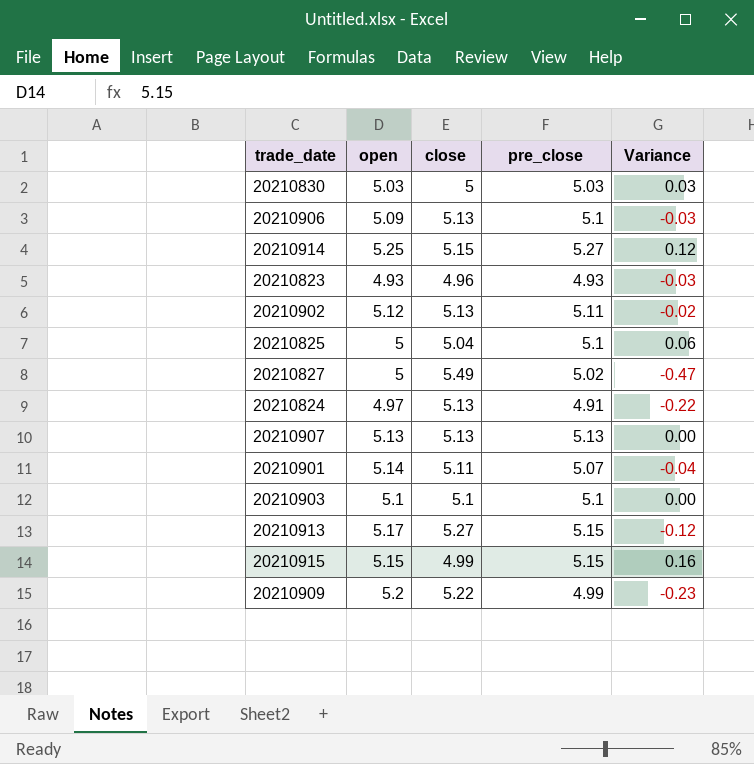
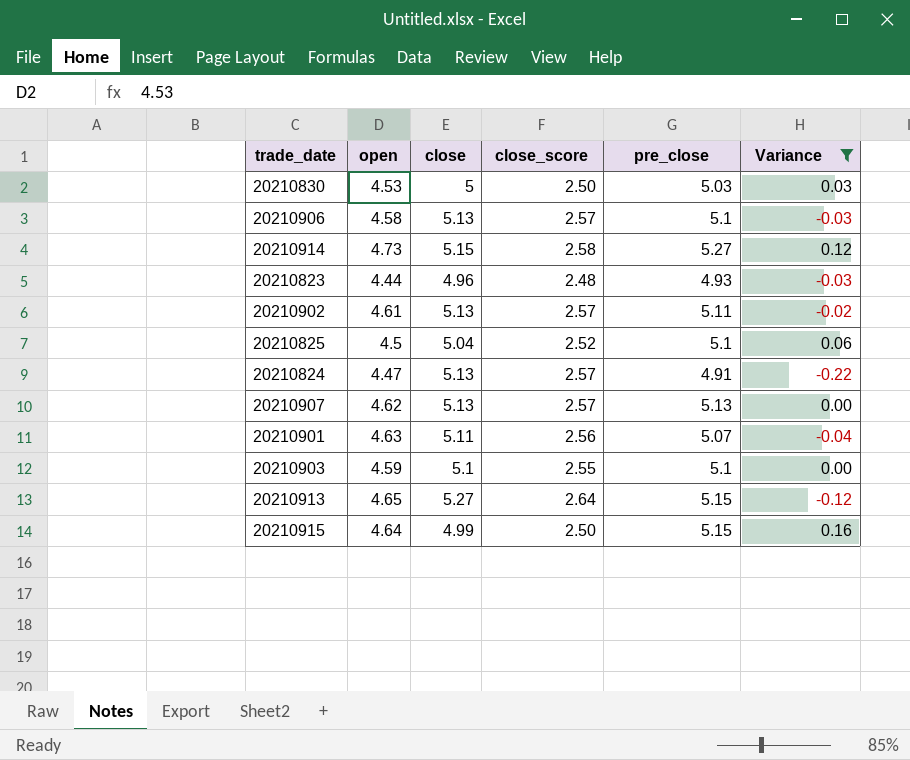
filter: none -> Variance >= -0.22
column close_score | formula: none -> [close] * 0.5
20210830 | open: 5.03 -> 4.53
20210906 | open: 5.09 -> 4.58
20210914 | open: 5.25 -> 4.73
20210823 | open: 4.93 -> 4.44
20210902 | open: 5.12 -> 4.61
20210825 | open: 5 -> 4.5
20210824 | open: 4.97 -> 4.47
20210907 | open: 5.13 -> 4.62
20210901 | open: 5.14 -> 4.63
20210903 | open: 5.1 -> 4.59
20210913 | open: 5.17 -> 4.65
20210915 | open: 5.15 -> 4.64

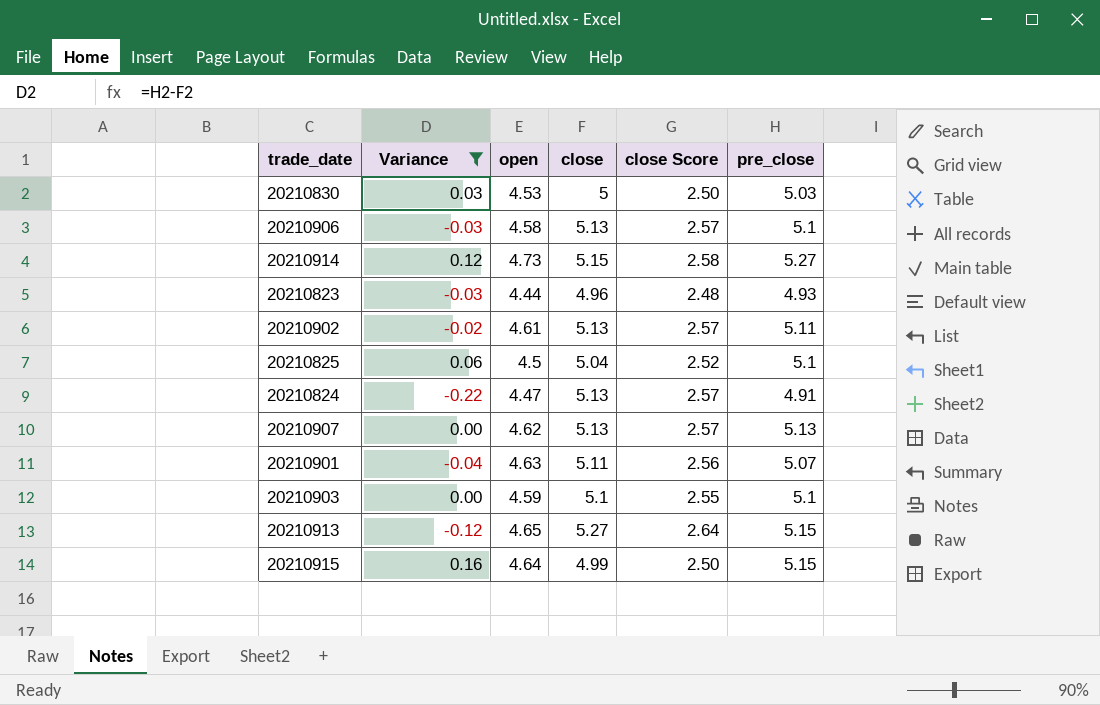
column Variance | position: 6 -> 2
column name: close_score -> close Score

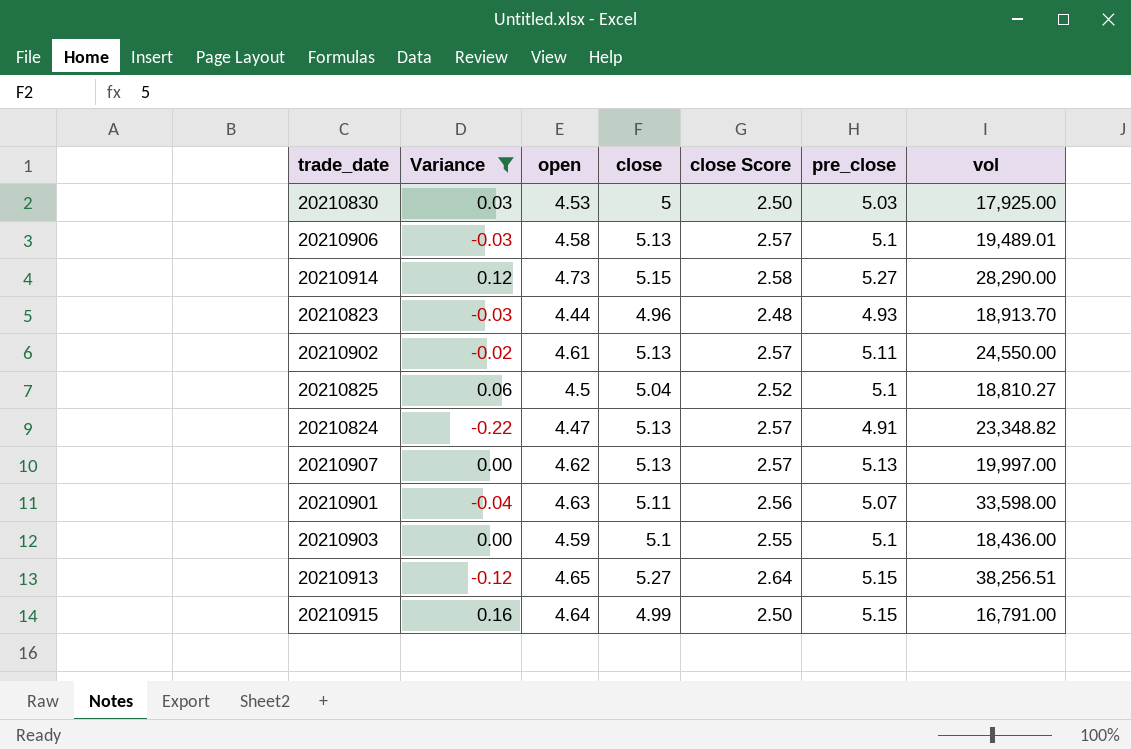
column vol | position: none -> 7

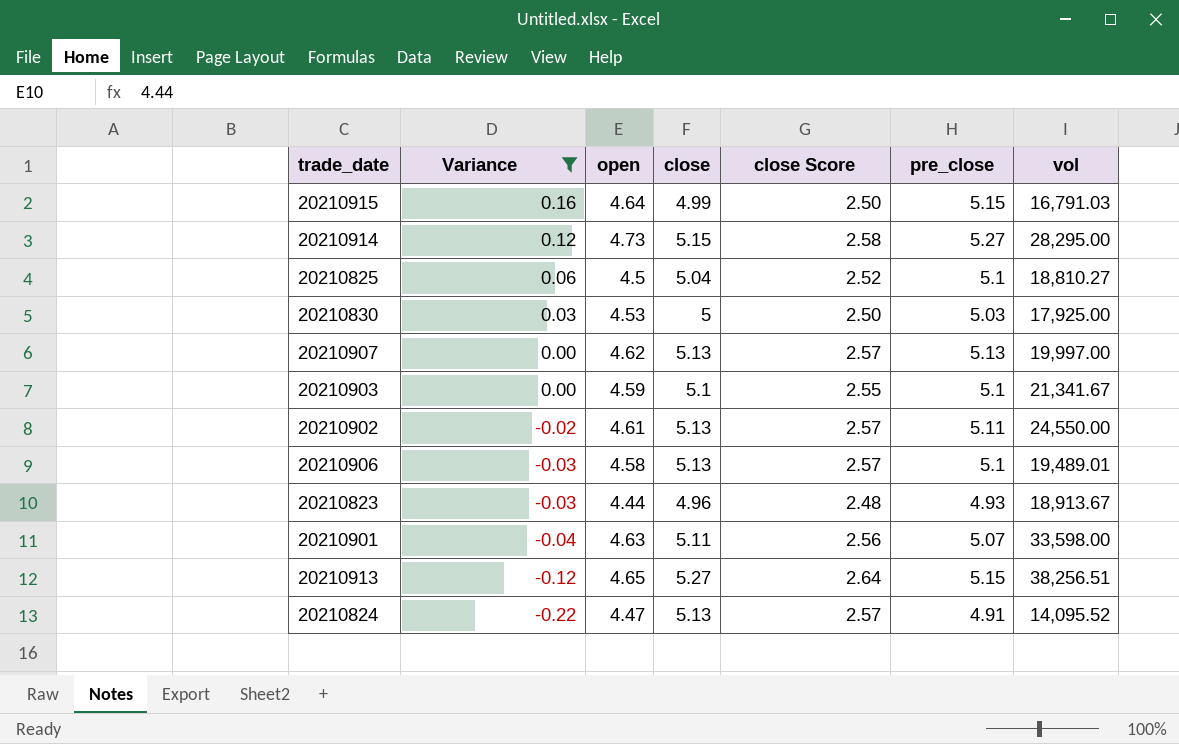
row order: none -> Variance descending
20210915 | vol: 16,791.00 -> 16,791.03
20210914 | vol: 28,290.00 -> 28,295.00
20210903 | vol: 18,436.00 -> 21,341.67
20210823 | vol: 18,913.70 -> 18,913.67
20210824 | vol: 23,348.82 -> 14,095.52

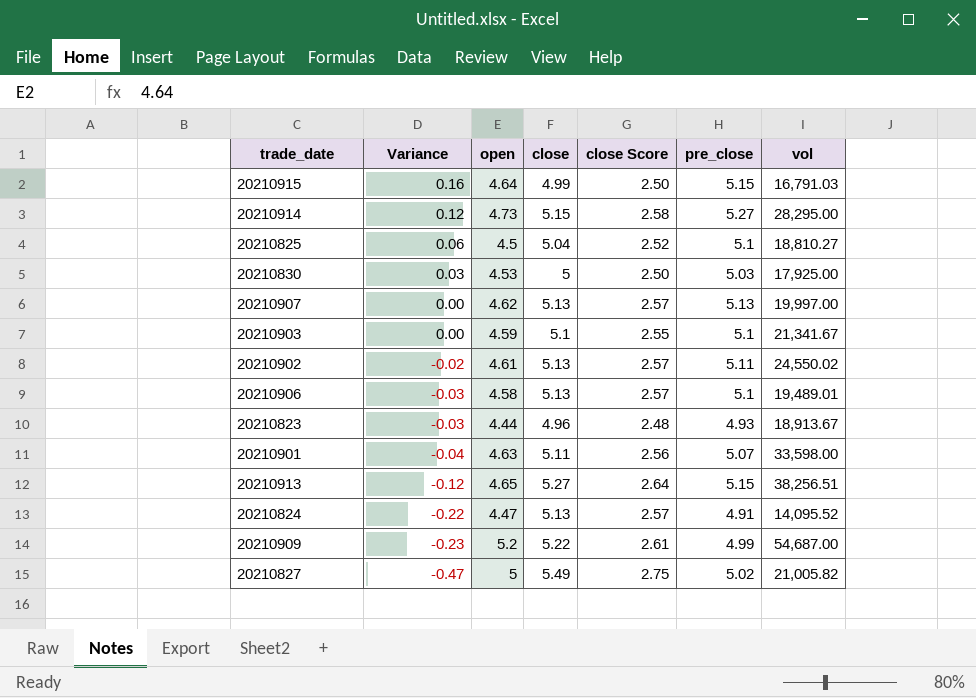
filter: Variance >= -0.22 -> none
20210902 | vol: 24,550.00 -> 24,550.02

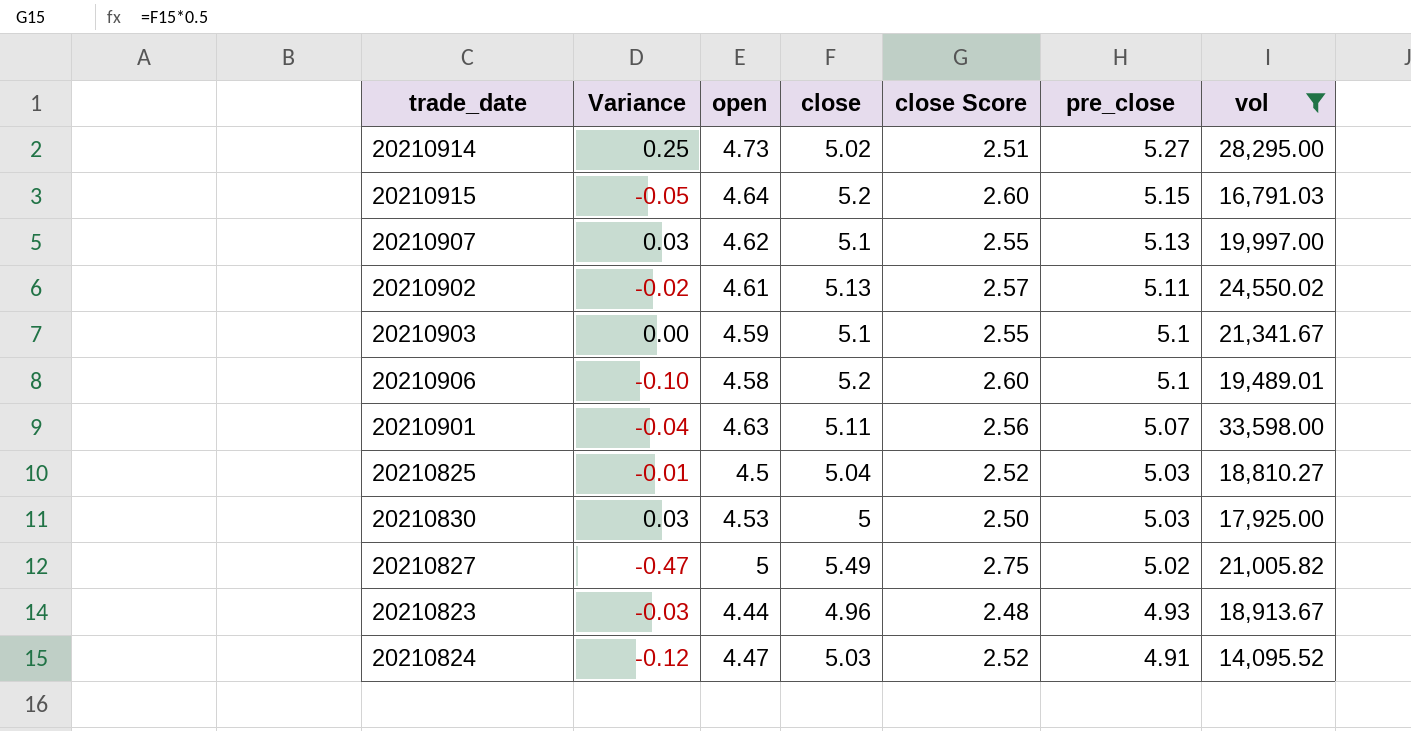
filter: none -> vol <= 33,598.00
row order: Variance descending -> pre_close descending
20210914 | Variance: 0.12 -> 0.25
20210914 | close: 5.15 -> 5.02
20210914 | close Score: 2.58 -> 2.51
20210915 | Variance: 0.16 -> -0.05
20210915 | close: 4.99 -> 5.2
20210915 | close Score: 2.50 -> 2.60
20210907 | Variance: 0.00 -> 0.03
20210907 | close: 5.13 -> 5.1
20210907 | close Score: 2.57 -> 2.55
20210906 | Variance: -0.03 -> -0.10
20210906 | close: 5.13 -> 5.2
20210906 | close Score: 2.57 -> 2.60
20210825 | Variance: 0.06 -> -0.01
20210825 | pre_close: 5.1 -> 5.03
20210824 | Variance: -0.22 -> -0.12
20210824 | close: 5.13 -> 5.03
20210824 | close Score: 2.57 -> 2.52

